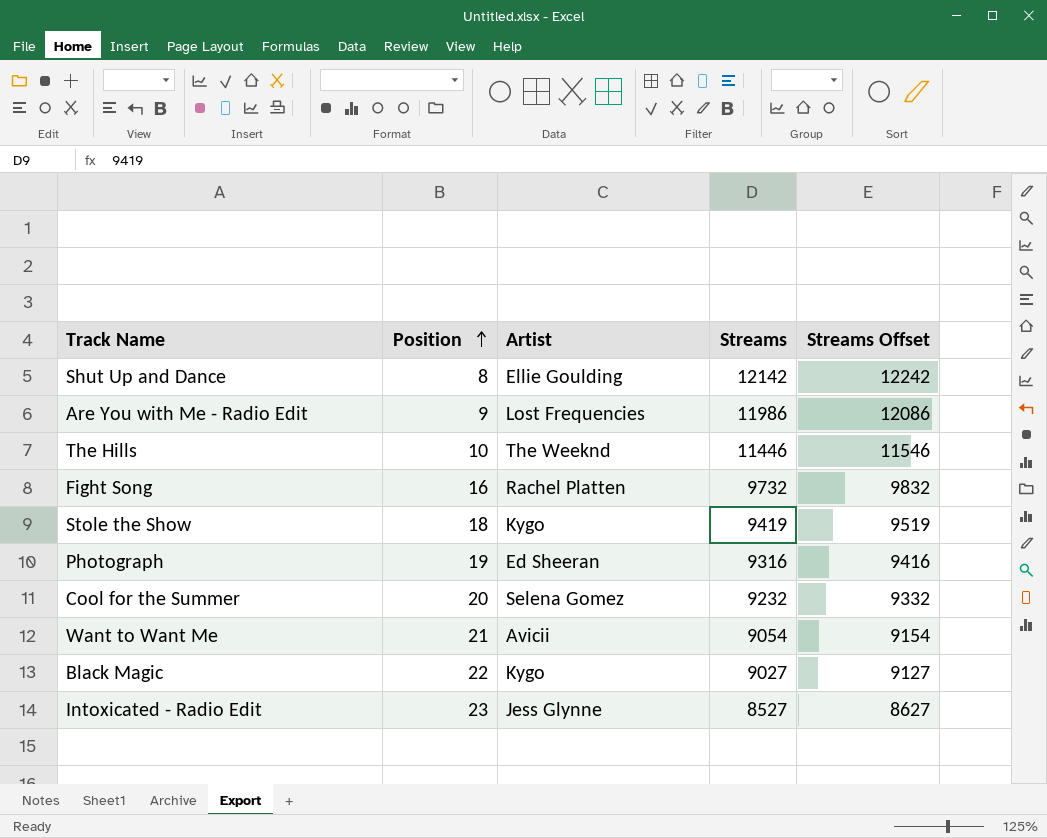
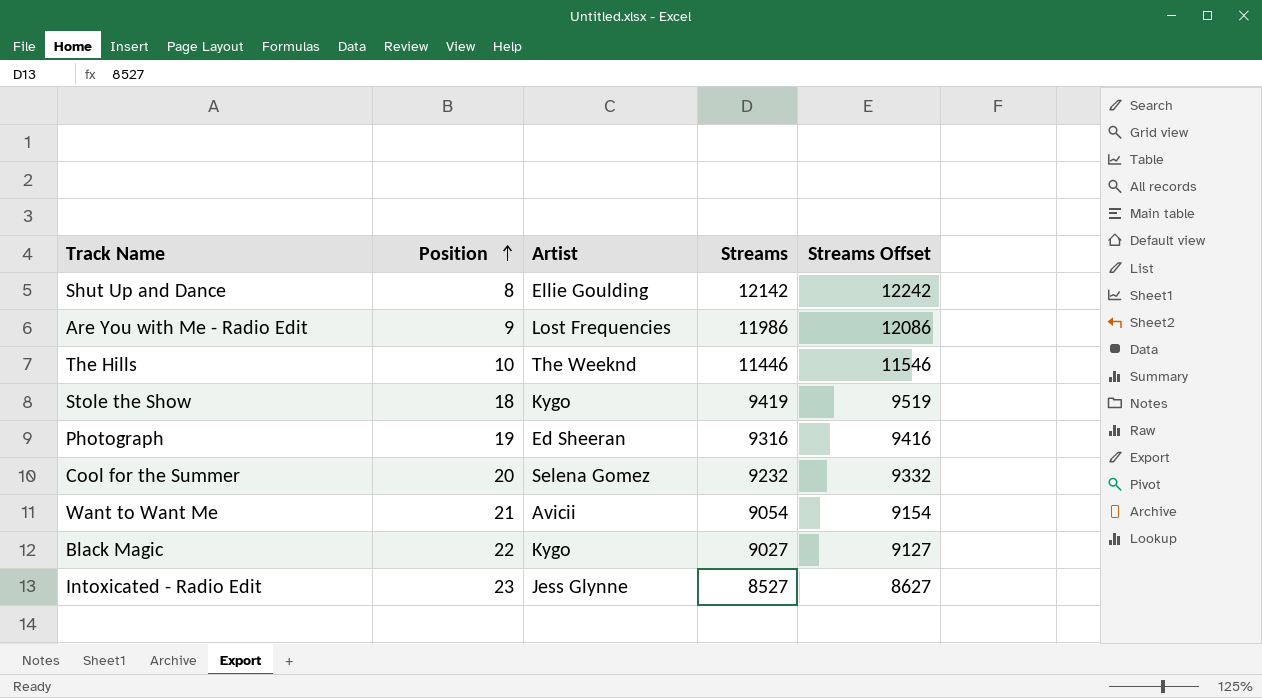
row Fight Song: 16 | Rachel Platten | 9732 | 9832 -> none

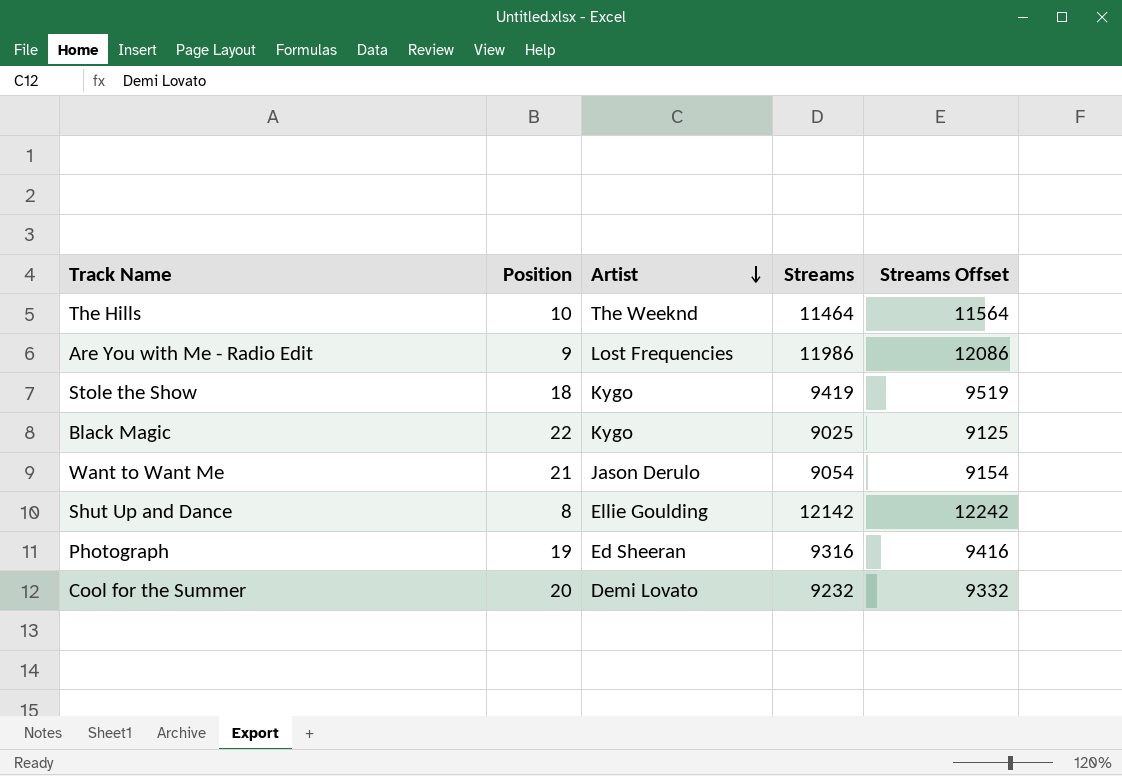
row order: Position ascending -> Artist descending
row Intoxicated - Radio Edit: 23 | Jess Glynne | 8527 | 8627 -> none
The Hills | Streams: 11446 -> 11464
The Hills | Streams Offset: 11546 -> 11564
Black Magic | Streams: 9027 -> 9025
Black Magic | Streams Offset: 9127 -> 9125
Want to Want Me | Artist: Avicii -> Jason Derulo
Cool for the Summer | Artist: Selena Gomez -> Demi Lovato

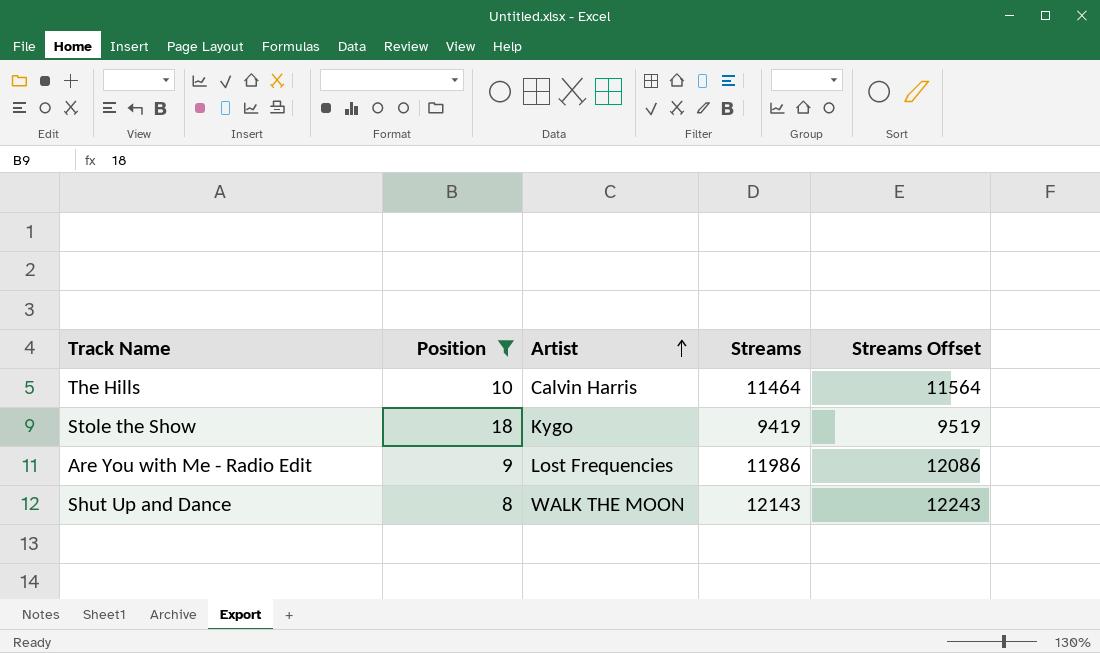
filter: none -> Position <= 18
row order: Artist descending -> Artist ascending
The Hills | Artist: The Weeknd -> Calvin Harris
Shut Up and Dance | Artist: Ellie Goulding -> WALK THE MOON
Shut Up and Dance | Streams: 12142 -> 12143
Shut Up and Dance | Streams Offset: 12242 -> 12243

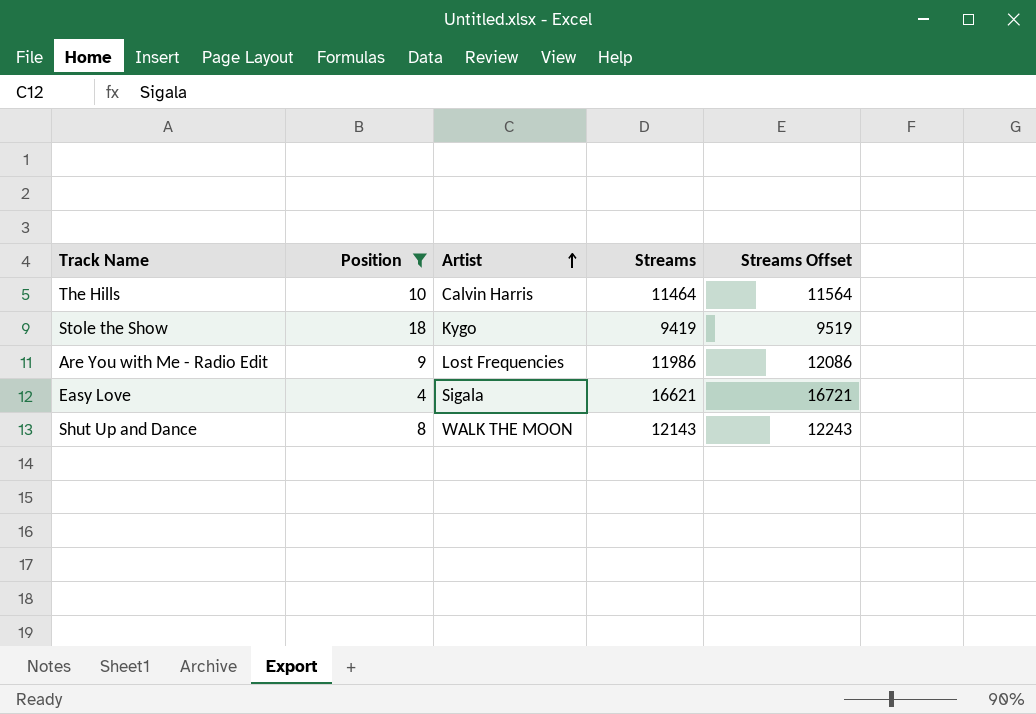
row Easy Love: none -> 4 | Sigala | 16621 | 16721

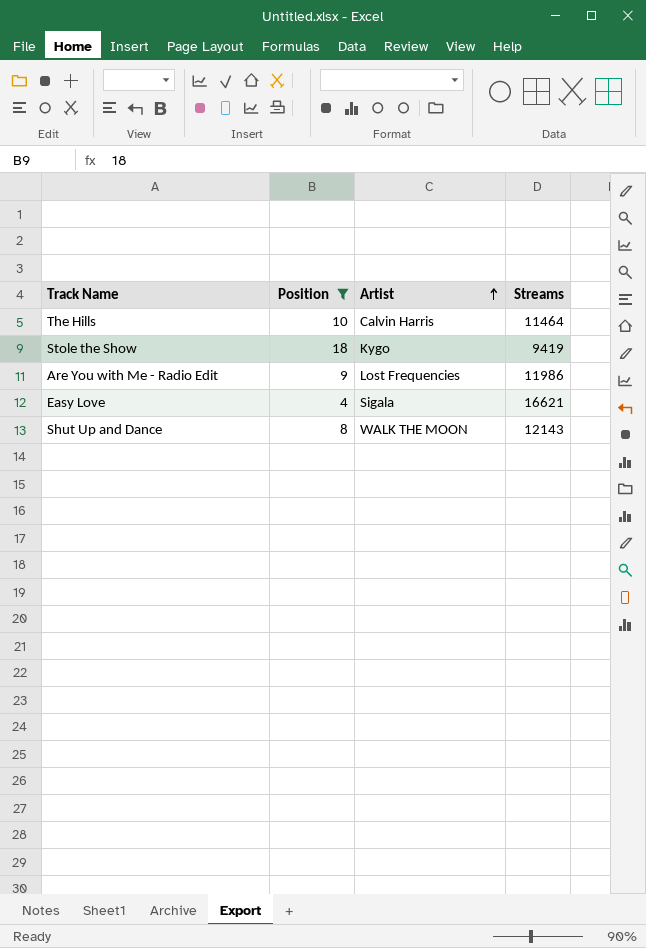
column Streams Offset | formula: [Streams] + 100 -> none

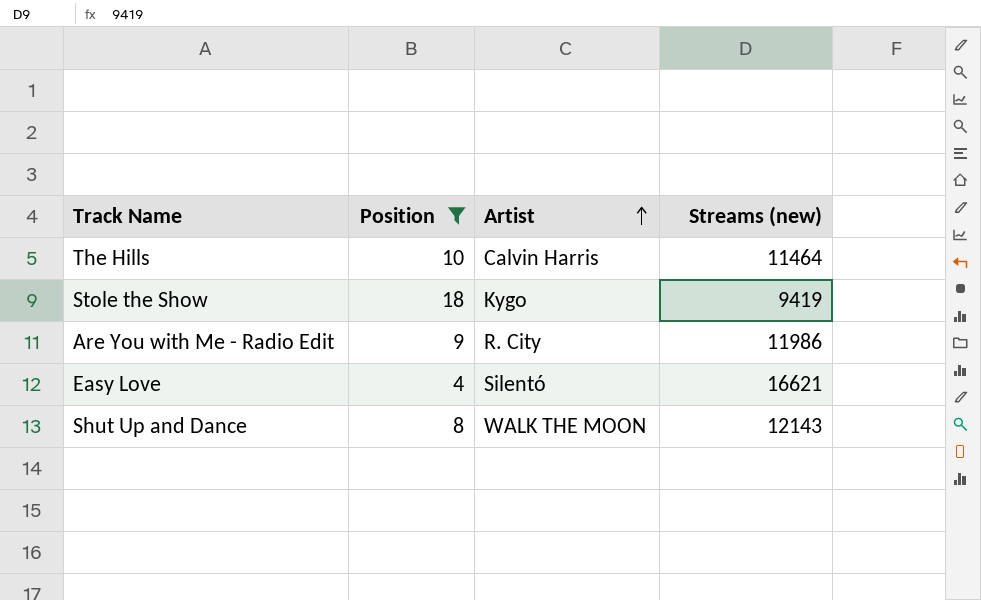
column name: Streams -> Streams (new)
Are You with Me - Radio Edit | Artist: Lost Frequencies -> R. City
Easy Love | Artist: Sigala -> Silentó

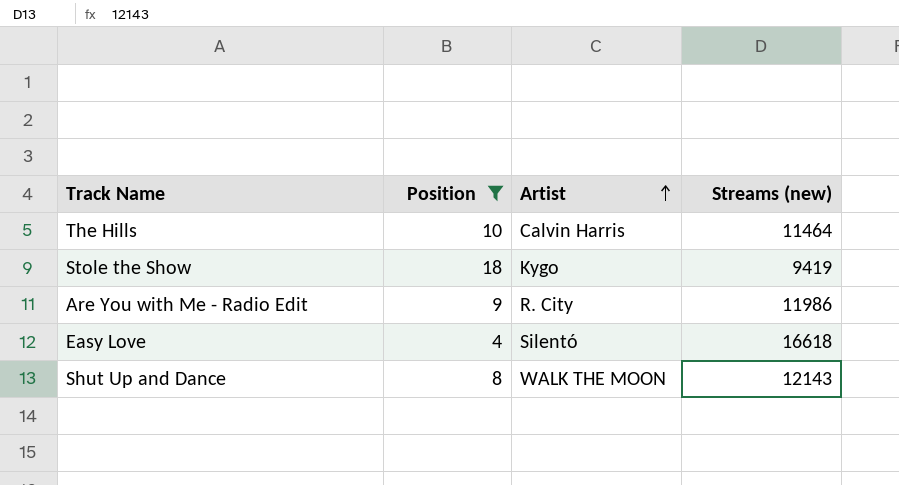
Easy Love | Streams (new): 16621 -> 16618

